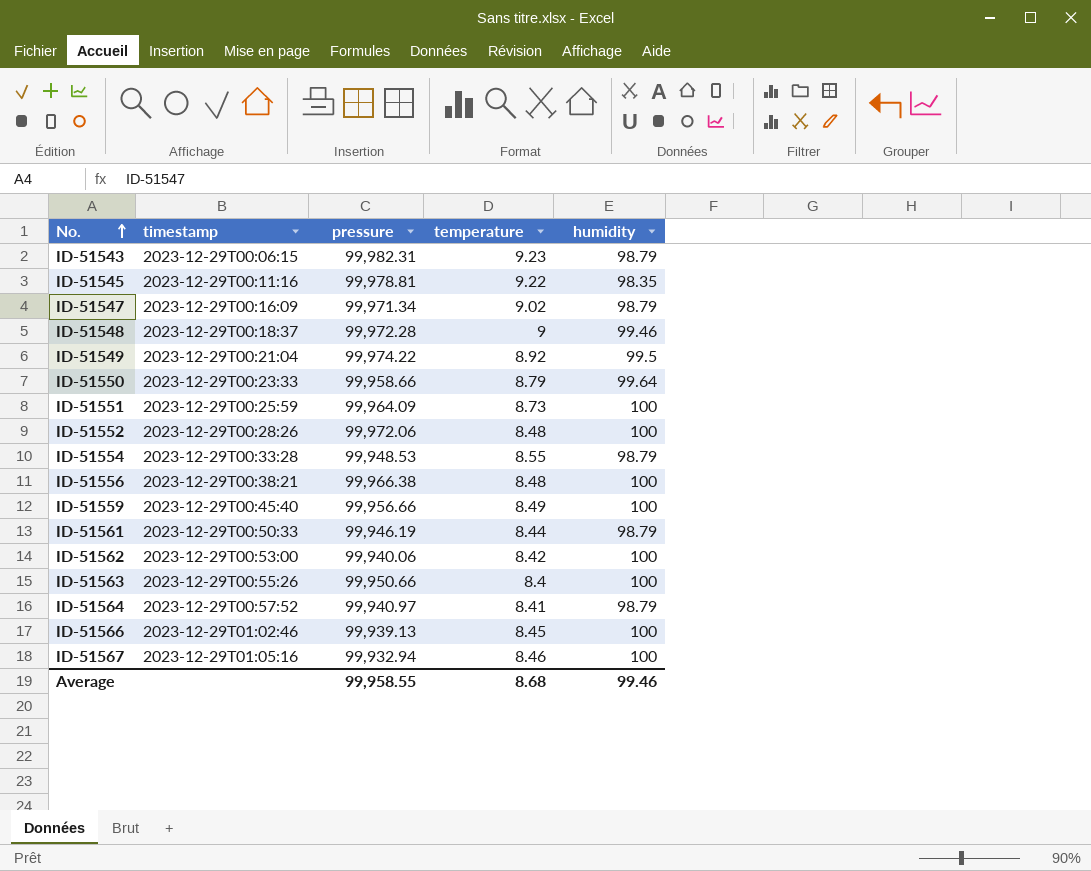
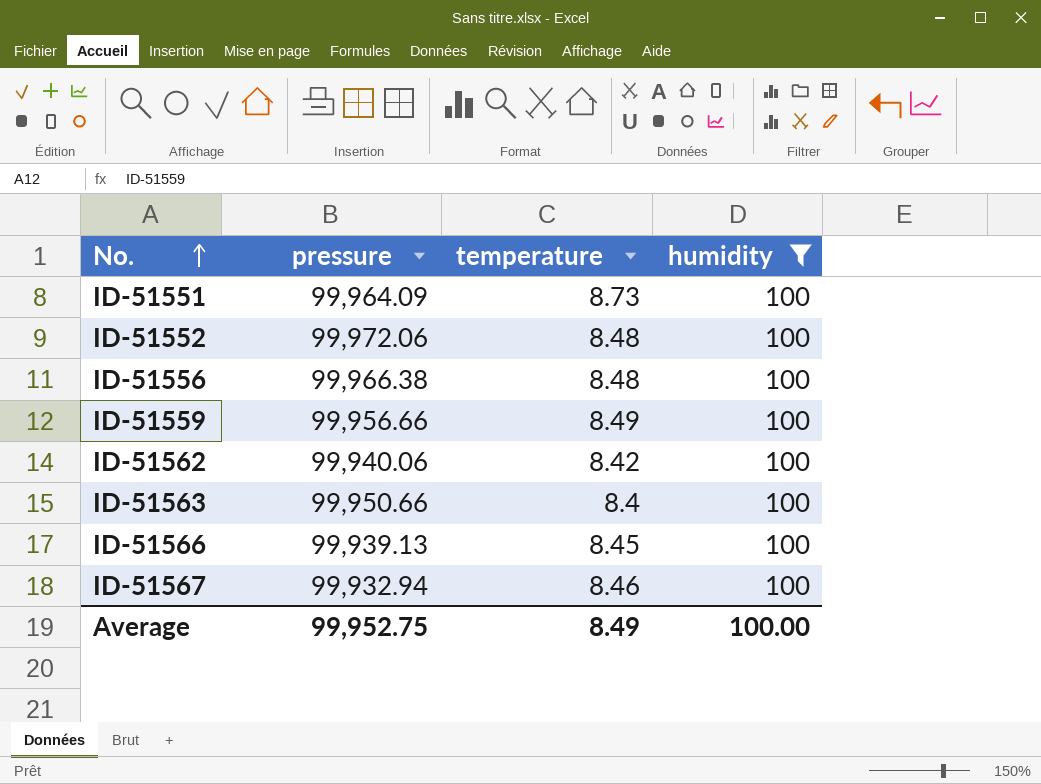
filter: none -> humidity = 100
column timestamp | position: 2 -> none
Average | pressure: 99,958.55 -> 99,952.75
Average | temperature: 8.68 -> 8.49
Average | humidity: 99.46 -> 100.00

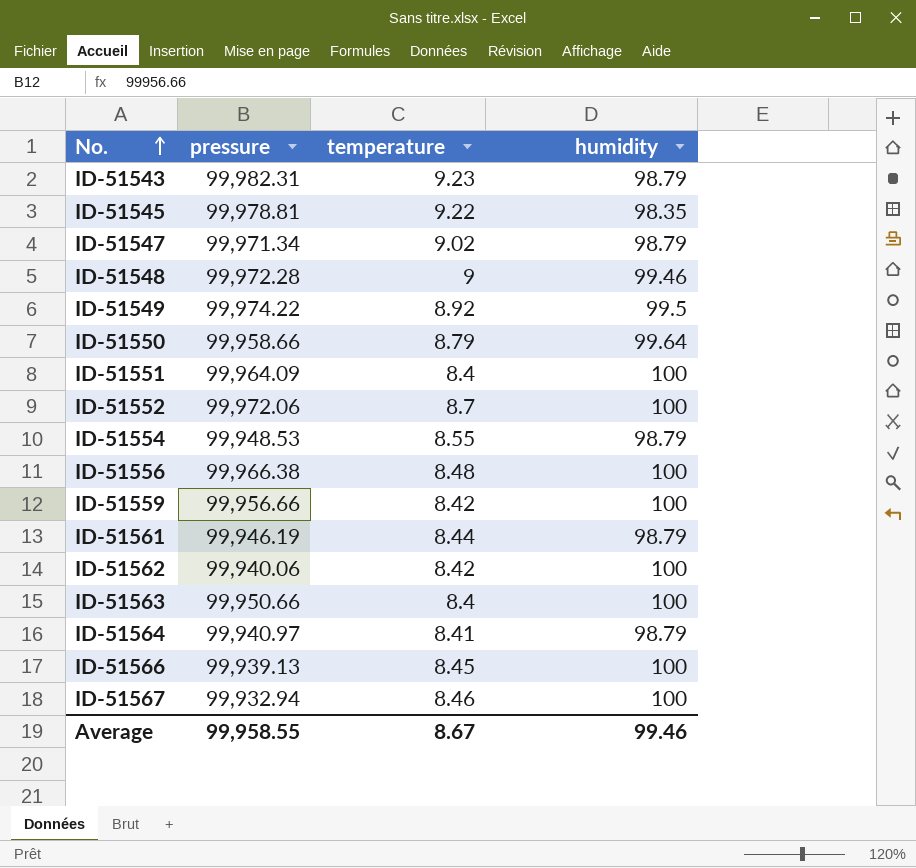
filter: humidity = 100 -> none
ID-51551 | temperature: 8.73 -> 8.4
ID-51552 | temperature: 8.48 -> 8.7
ID-51559 | temperature: 8.49 -> 8.42
Average | pressure: 99,952.75 -> 99,958.55
Average | temperature: 8.49 -> 8.67
Average | humidity: 100.00 -> 99.46

